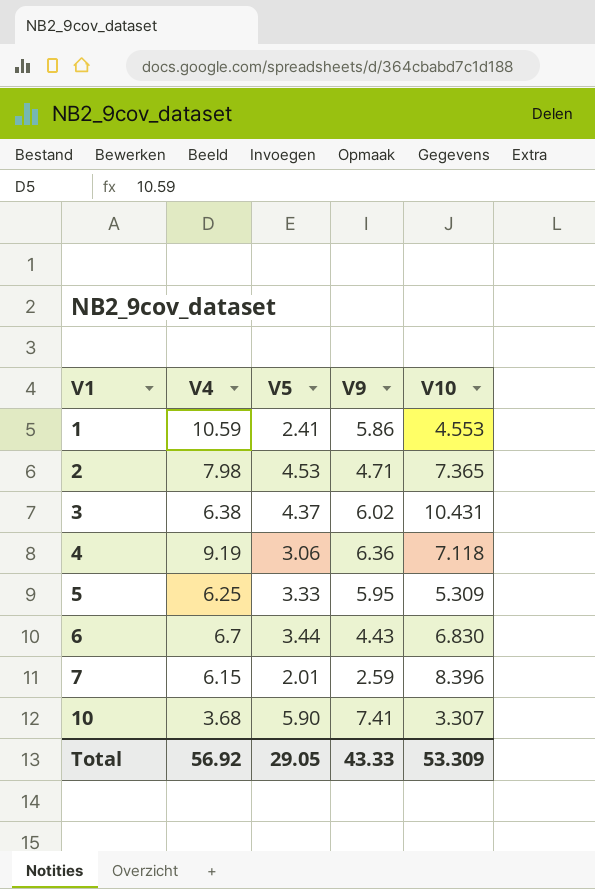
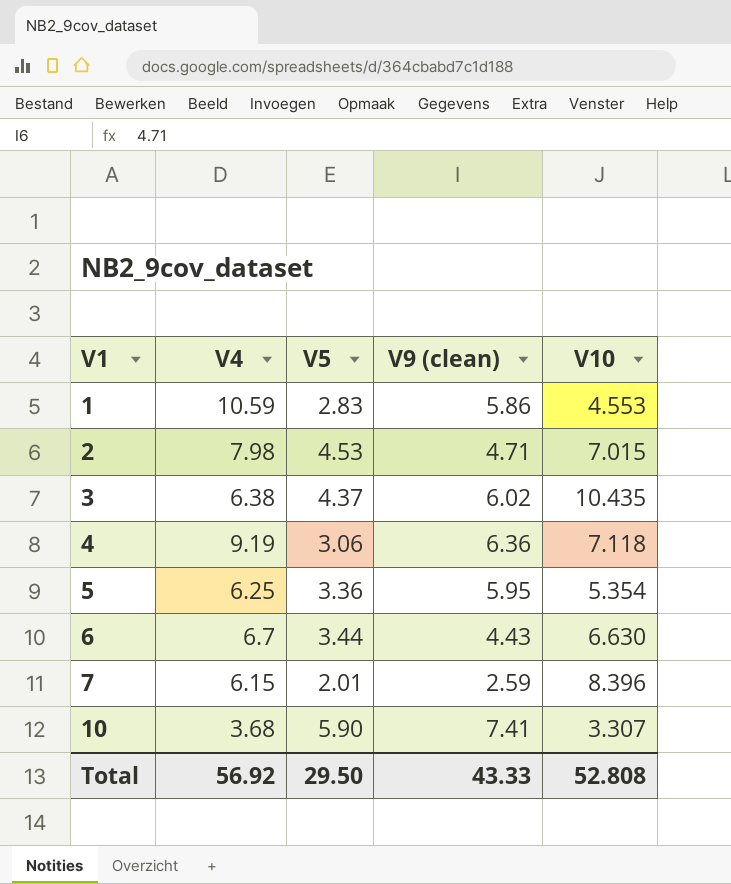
column name: V9 -> V9 (clean)
1 | V5: 2.41 -> 2.83
2 | V10: 7.365 -> 7.015
3 | V10: 10.431 -> 10.435
5 | V5: 3.33 -> 3.36
5 | V10: 5.309 -> 5.354
6 | V10: 6.830 -> 6.630
Total | V5: 29.05 -> 29.50
Total | V10: 53.309 -> 52.808

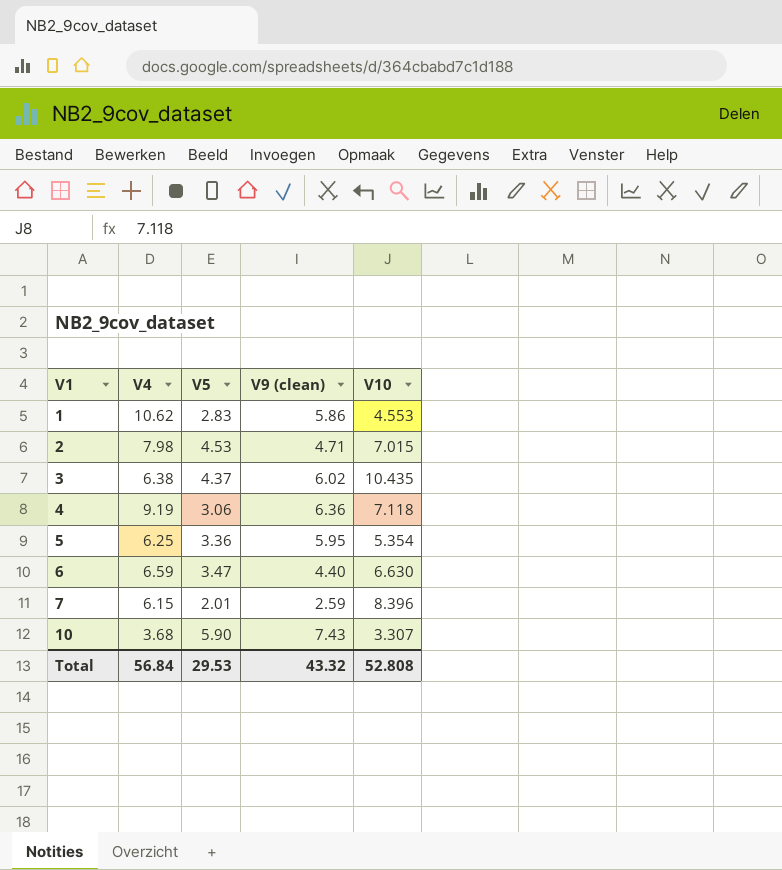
1 | V4: 10.59 -> 10.62
6 | V4: 6.7 -> 6.59
6 | V5: 3.44 -> 3.47
6 | V9 (clean): 4.43 -> 4.40
10 | V9 (clean): 7.41 -> 7.43
Total | V4: 56.92 -> 56.84
Total | V5: 29.50 -> 29.53
Total | V9 (clean): 43.33 -> 43.32

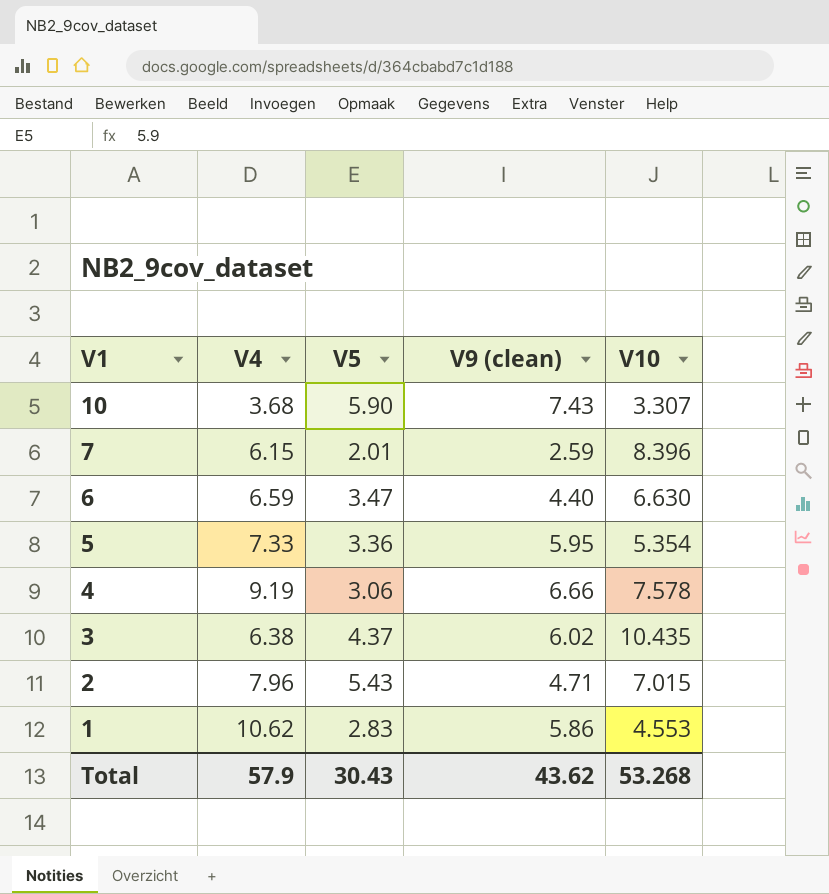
row order: V1 ascending -> V1 descending
5 | V4: 6.25 -> 7.33
4 | V9 (clean): 6.36 -> 6.66
4 | V10: 7.118 -> 7.578
2 | V4: 7.98 -> 7.96
2 | V5: 4.53 -> 5.43
Total | V4: 56.84 -> 57.9
Total | V5: 29.53 -> 30.43
Total | V9 (clean): 43.32 -> 43.62
Total | V10: 52.808 -> 53.268

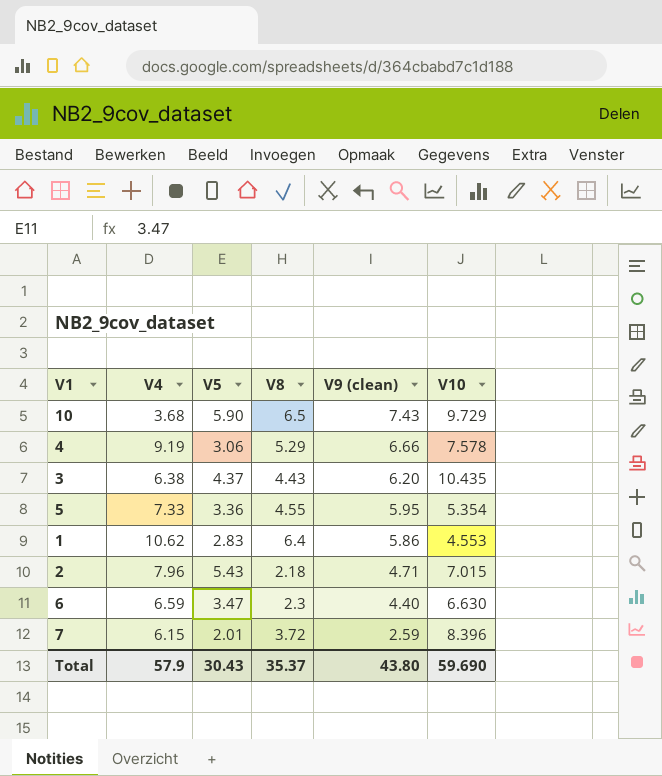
row order: V1 descending -> V9 (clean) descending
column V8 | position: none -> 4
10 | V10: 3.307 -> 9.729
3 | V9 (clean): 6.02 -> 6.20
Total | V9 (clean): 43.62 -> 43.80
Total | V10: 53.268 -> 59.690

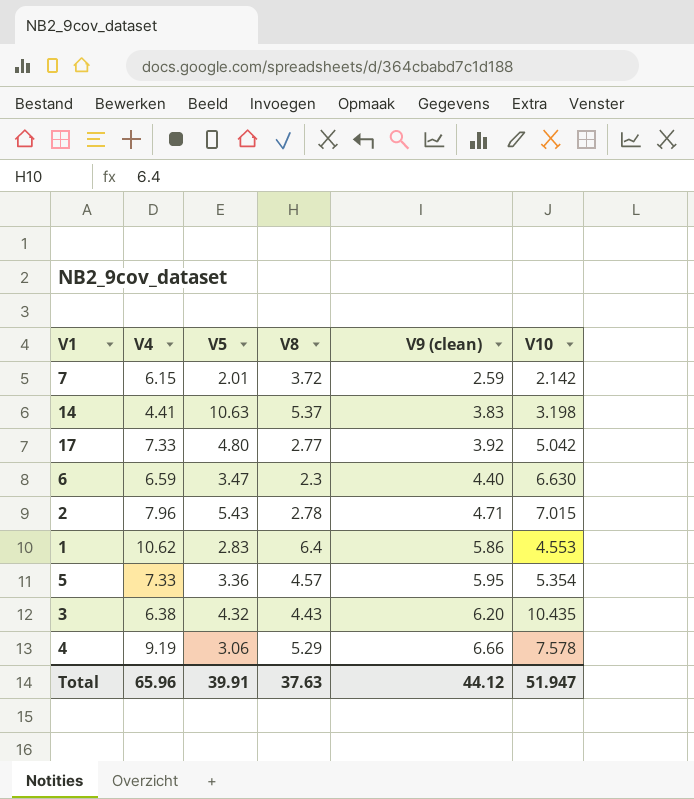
row order: V9 (clean) descending -> V9 (clean) ascending
row 10: 3.68 | 5.90 | 6.5 | 7.43 | 9.729 -> none
7 | V10: 8.396 -> 2.142
row 14: none -> 4.41 | 10.63 | 5.37 | 3.83 | 3.198
row 17: none -> 7.33 | 4.80 | 2.77 | 3.92 | 5.042
2 | V8: 2.18 -> 2.78
5 | V8: 4.55 -> 4.57
3 | V5: 4.37 -> 4.32
Total | V4: 57.9 -> 65.96
Total | V5: 30.43 -> 39.91
Total | V8: 35.37 -> 37.63
Total | V9 (clean): 43.80 -> 44.12
Total | V10: 59.690 -> 51.947

